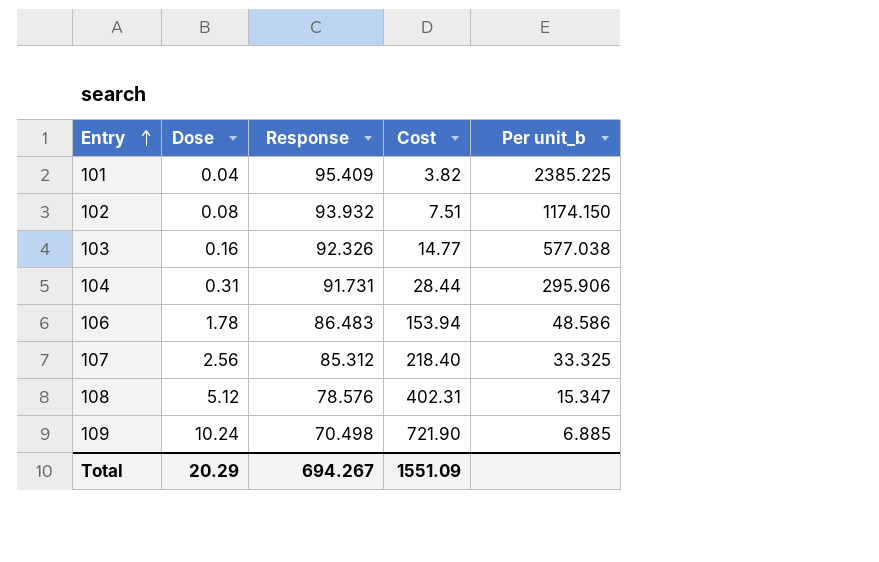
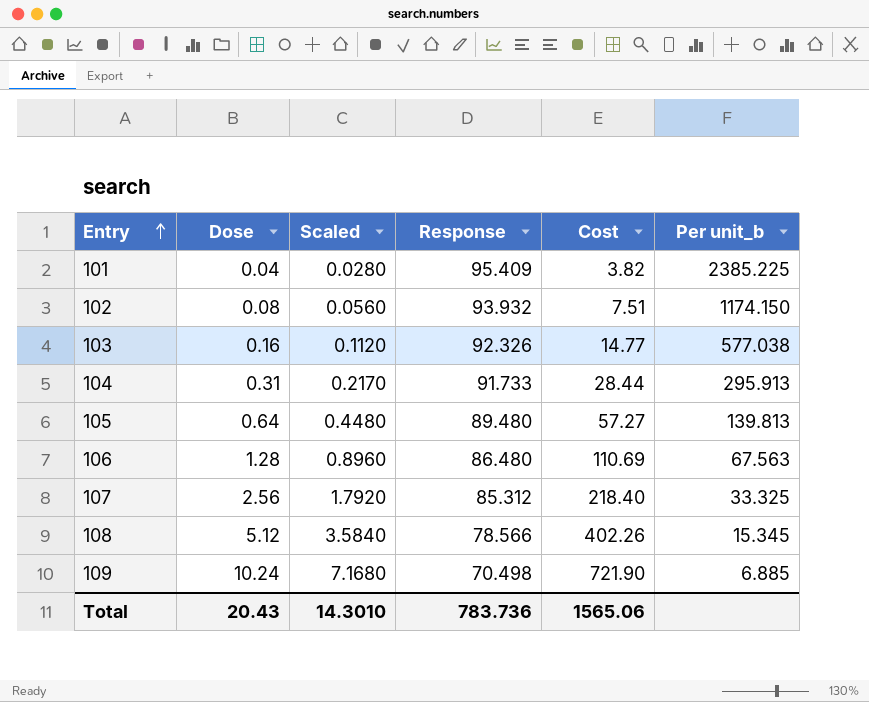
column Scaled | formula: none -> [Dose] * 0.7
104 | Response: 91.731 -> 91.733
104 | Per unit_b: 295.906 -> 295.913
row 105: none -> 0.64 | 0.4480 | 89.480 | 57.27 | 139.813
106 | Dose: 1.78 -> 1.28
106 | Response: 86.483 -> 86.480
106 | Cost: 153.94 -> 110.69
106 | Per unit_b: 48.586 -> 67.563
108 | Response: 78.576 -> 78.566
108 | Cost: 402.31 -> 402.26
108 | Per unit_b: 15.347 -> 15.345
Total | Dose: 20.29 -> 20.43
Total | Response: 694.267 -> 783.736
Total | Cost: 1551.09 -> 1565.06

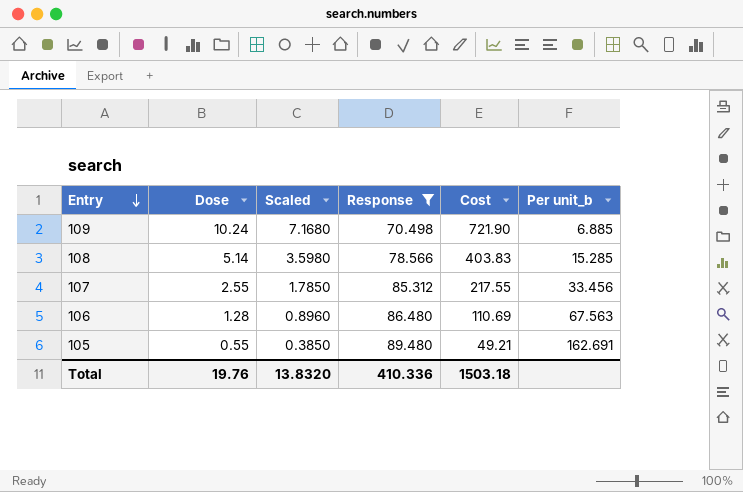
filter: none -> Response <= 89.480
row order: Entry ascending -> Entry descending
108 | Dose: 5.12 -> 5.14
108 | Scaled: 3.5840 -> 3.5980
108 | Cost: 402.26 -> 403.83
108 | Per unit_b: 15.345 -> 15.285
107 | Dose: 2.56 -> 2.55
107 | Scaled: 1.7920 -> 1.7850
107 | Cost: 218.40 -> 217.55
107 | Per unit_b: 33.325 -> 33.456
105 | Dose: 0.64 -> 0.55
105 | Scaled: 0.4480 -> 0.3850
105 | Cost: 57.27 -> 49.21
105 | Per unit_b: 139.813 -> 162.691
Total | Dose: 20.43 -> 19.76
Total | Scaled: 14.3010 -> 13.8320
Total | Response: 783.736 -> 410.336
Total | Cost: 1565.06 -> 1503.18

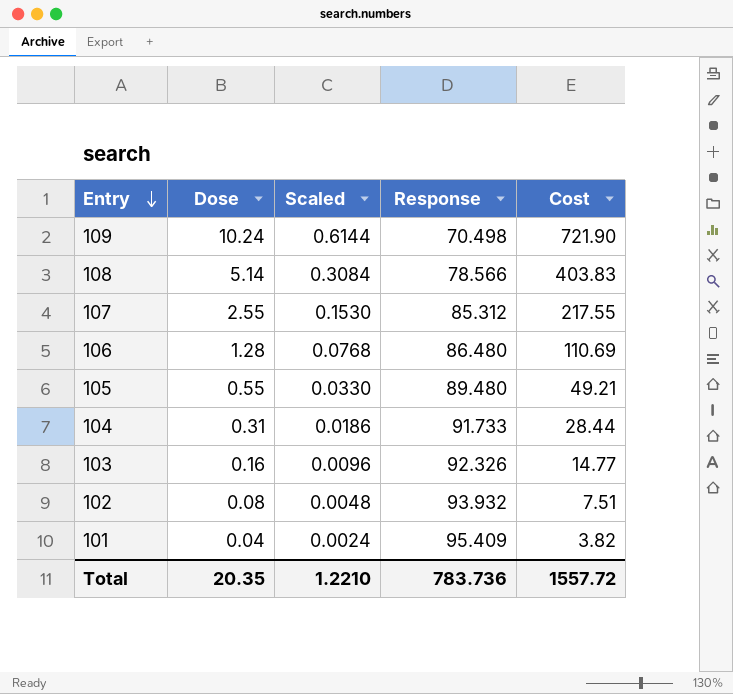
filter: Response <= 89.480 -> none
column Per unit_b | formula: [Response] / [Dose] -> none
column Scaled | formula: [Dose] * 0.7 -> [Dose] * 0.06
Total | Dose: 19.76 -> 20.35
Total | Scaled: 13.8320 -> 1.2210
Total | Response: 410.336 -> 783.736
Total | Cost: 1503.18 -> 1557.72

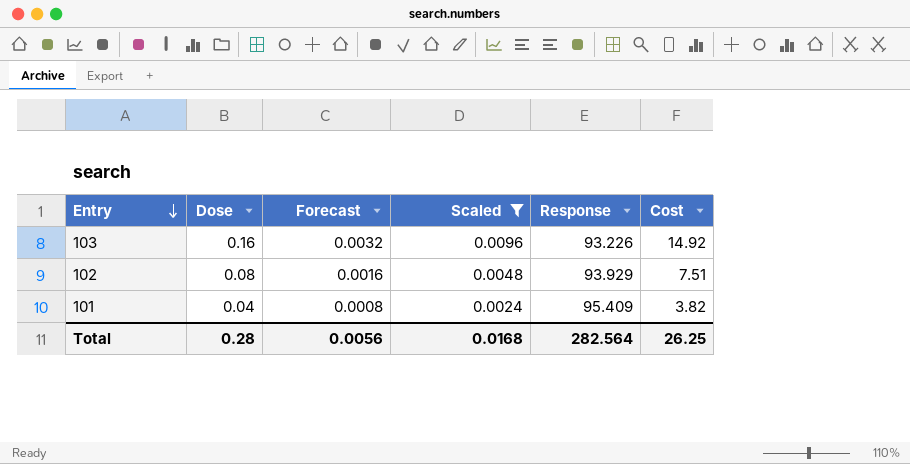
filter: none -> Scaled <= 0.0096
column Forecast | formula: none -> [Dose] * 0.02
103 | Response: 92.326 -> 93.226
103 | Cost: 14.77 -> 14.92
102 | Response: 93.932 -> 93.929
Total | Dose: 20.35 -> 0.28
Total | Scaled: 1.2210 -> 0.0168
Total | Response: 783.736 -> 282.564
Total | Cost: 1557.72 -> 26.25

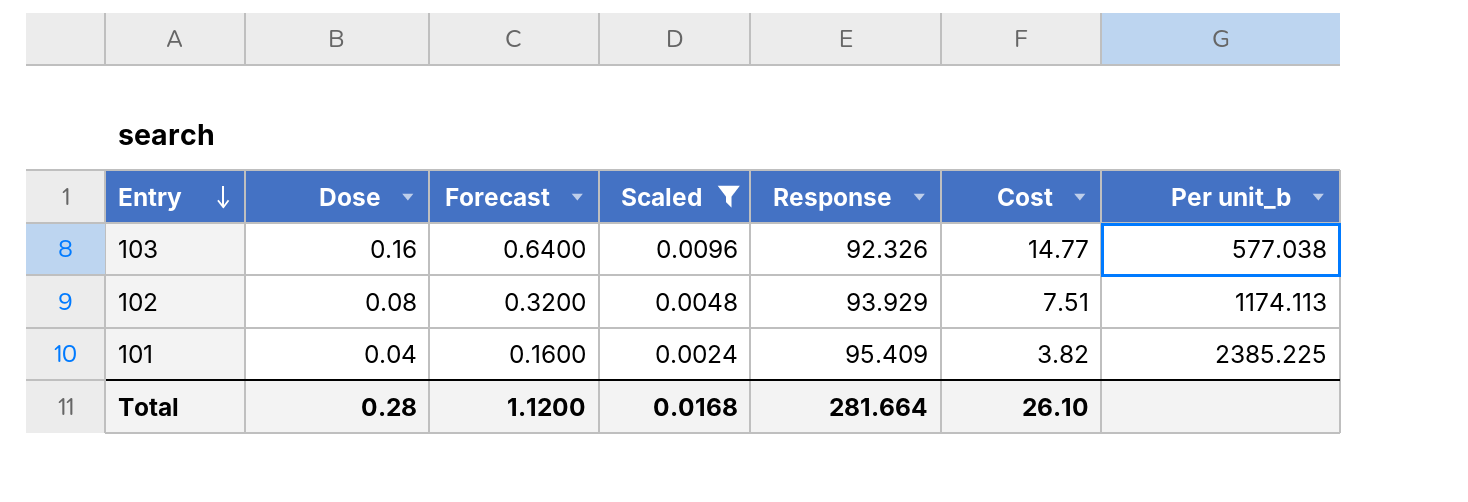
column Forecast | formula: [Dose] * 0.02 -> [Dose] * 4
column Per unit_b | formula: none -> [Response] / [Dose]
103 | Response: 93.226 -> 92.326
103 | Cost: 14.92 -> 14.77
Total | Forecast: 0.0056 -> 1.1200
Total | Response: 282.564 -> 281.664
Total | Cost: 26.25 -> 26.10

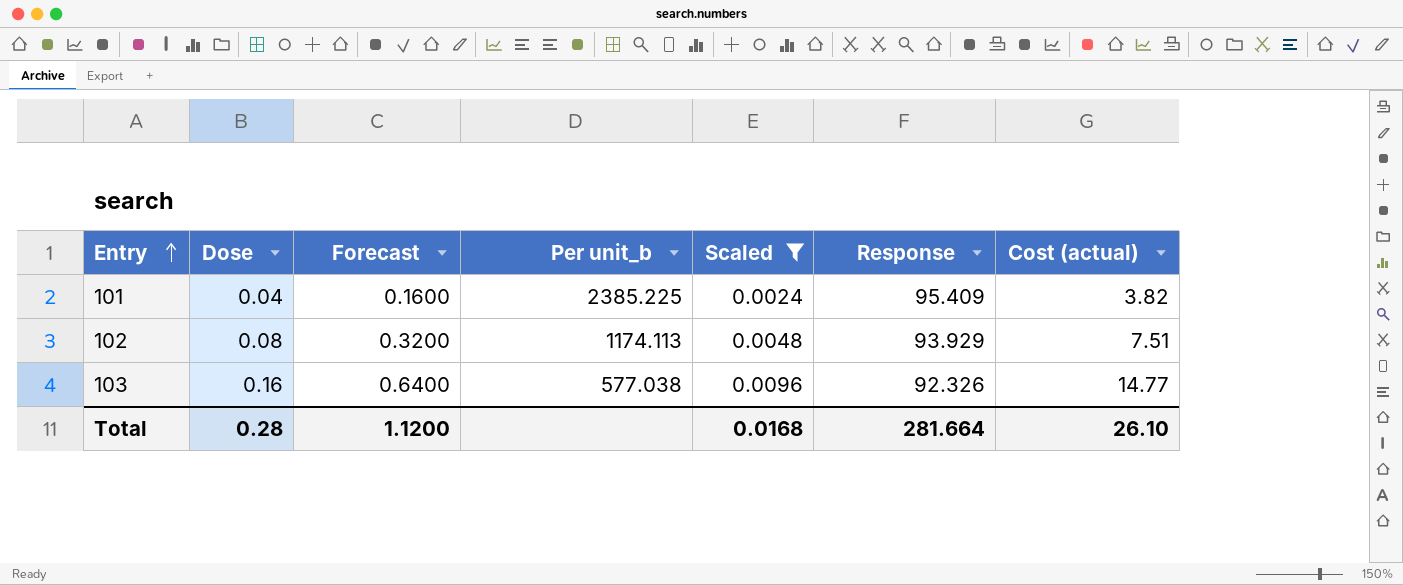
row order: Entry descending -> Entry ascending
column Per unit_b | position: 7 -> 4
column name: Cost -> Cost (actual)

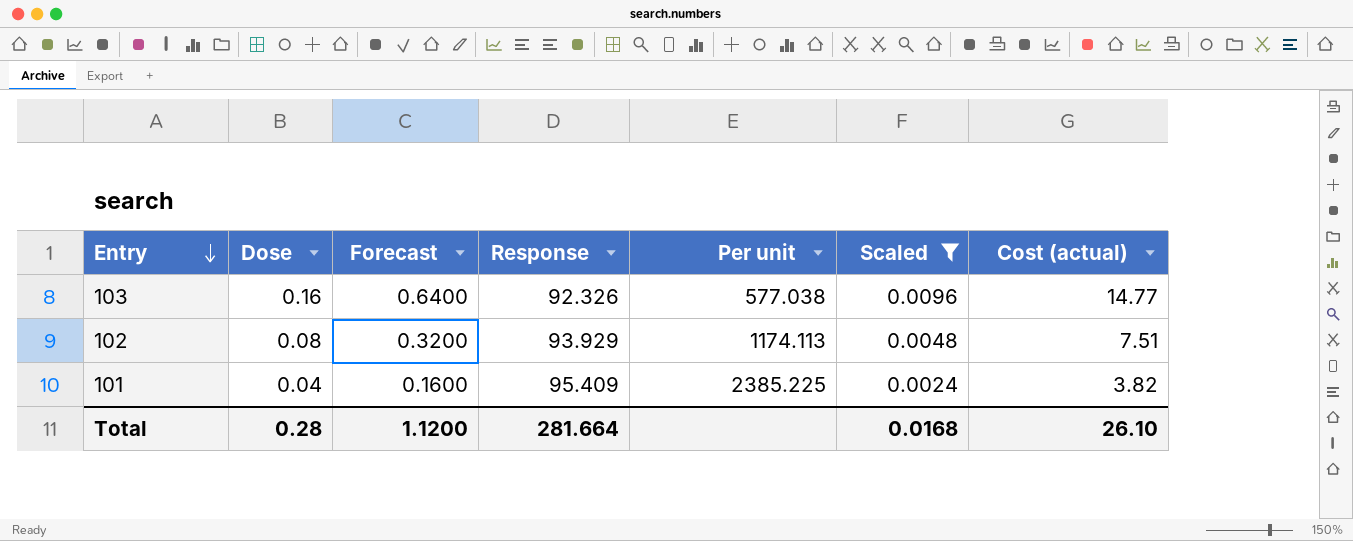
row order: Entry ascending -> Entry descending
column Response | position: 6 -> 4
column name: Per unit_b -> Per unit

